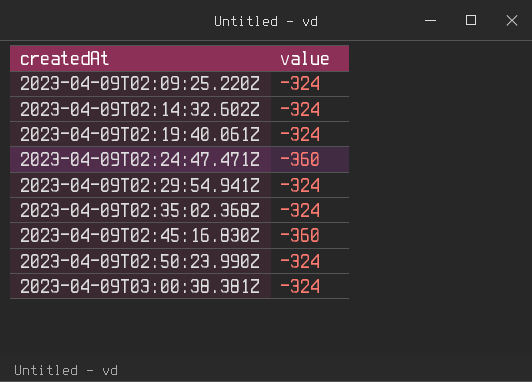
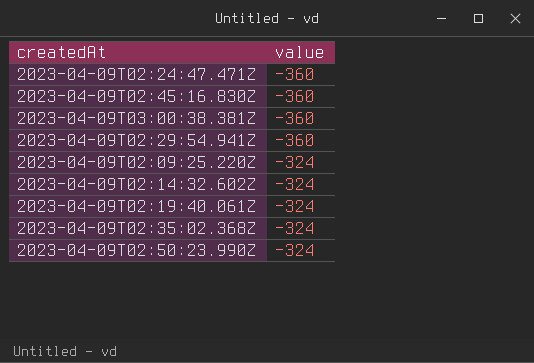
row order: createdAt ascending -> value ascending
2023-04-09T03:00:38.381Z | value: -324 -> -360
2023-04-09T02:29:54.941Z | value: -324 -> -360

